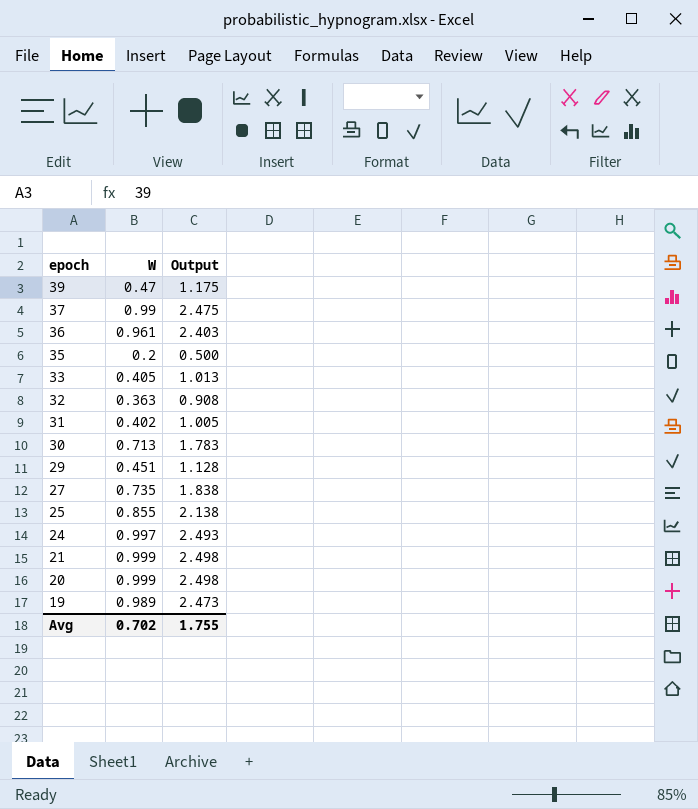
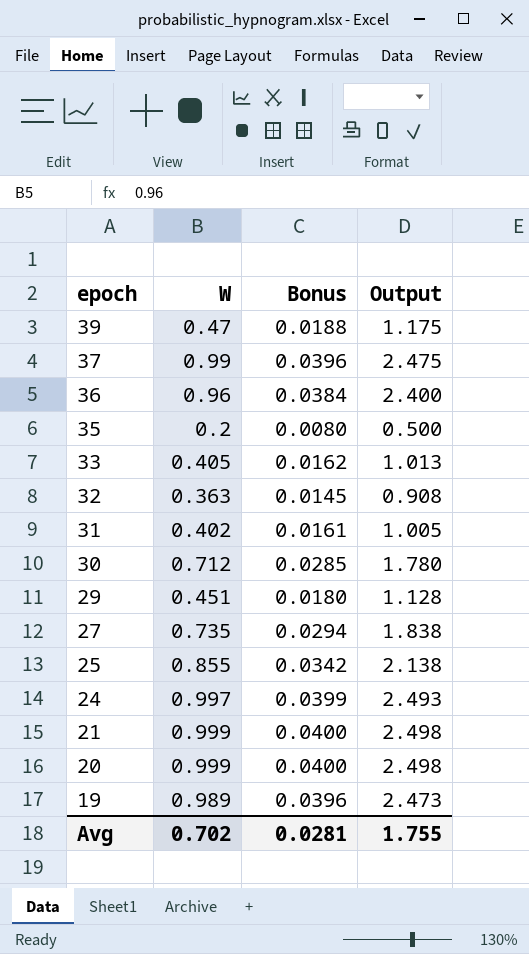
column Bonus | formula: none -> [W] * 0.04
36 | W: 0.961 -> 0.96
36 | Output: 2.403 -> 2.400
30 | W: 0.713 -> 0.712
30 | Output: 1.783 -> 1.780

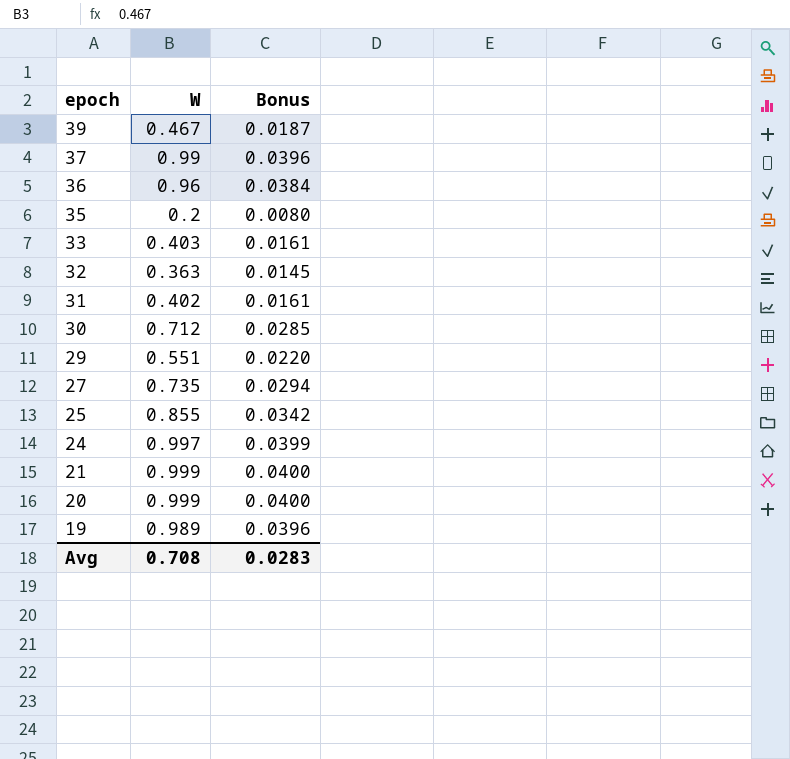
column Output | formula: [W] * 2.5 -> none
39 | W: 0.47 -> 0.467
39 | Bonus: 0.0188 -> 0.0187
33 | W: 0.405 -> 0.403
33 | Bonus: 0.0162 -> 0.0161
29 | W: 0.451 -> 0.551
29 | Bonus: 0.0180 -> 0.0220
Avg | W: 0.702 -> 0.708
Avg | Bonus: 0.0281 -> 0.0283

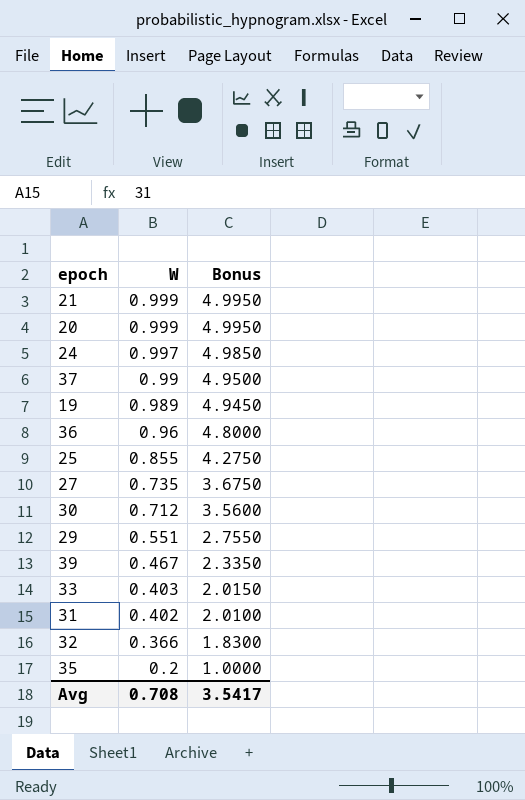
row order: epoch descending -> W descending
column Bonus | formula: [W] * 0.04 -> [W] * 5
32 | W: 0.363 -> 0.366
Avg | Bonus: 0.0283 -> 3.5417

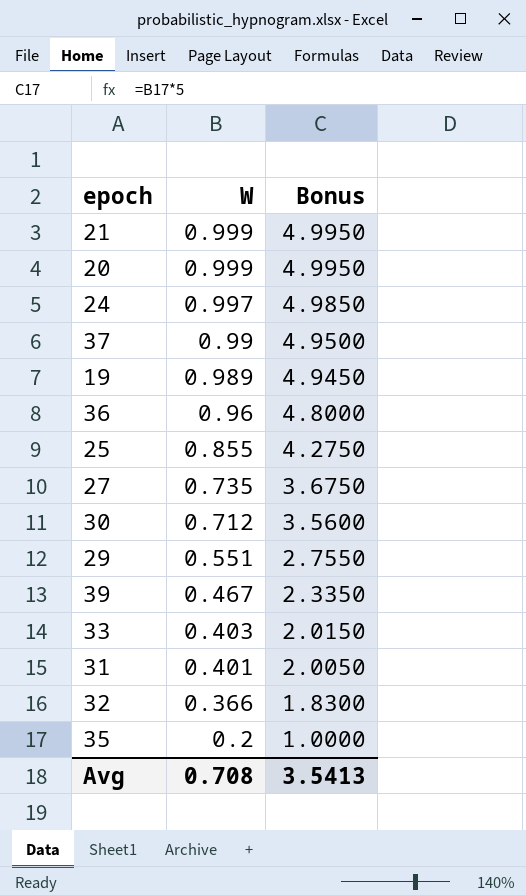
31 | W: 0.402 -> 0.401
31 | Bonus: 2.0100 -> 2.0050
Avg | Bonus: 3.5417 -> 3.5413

